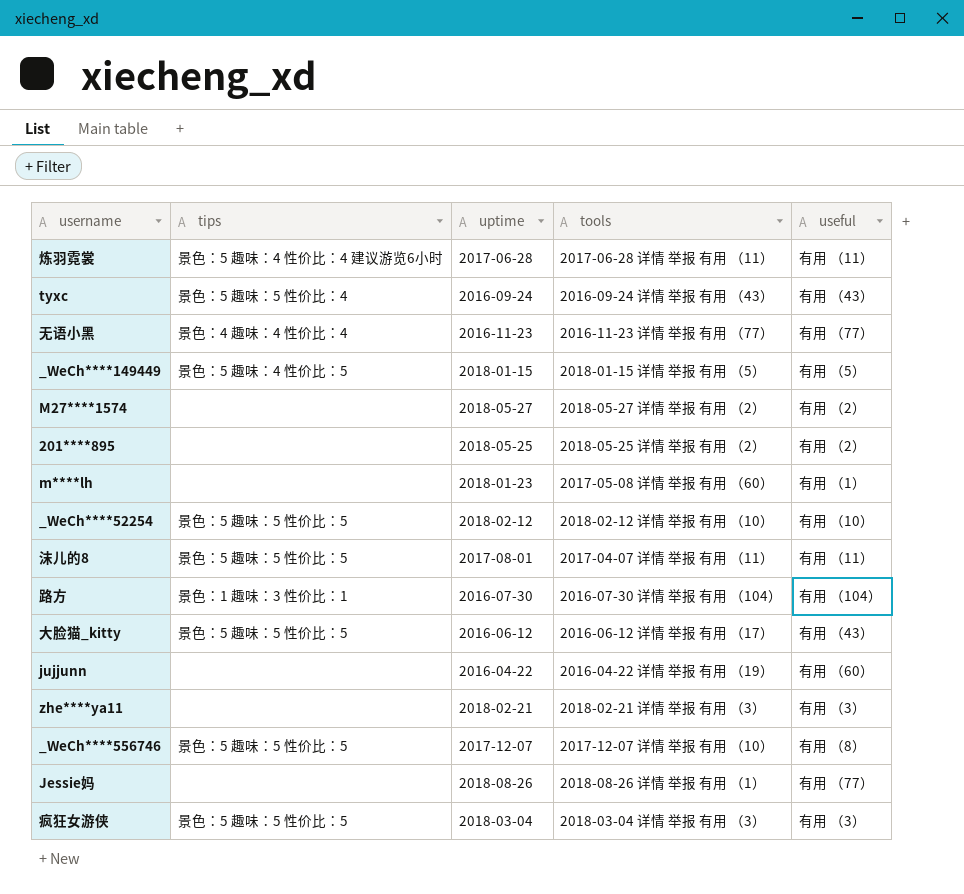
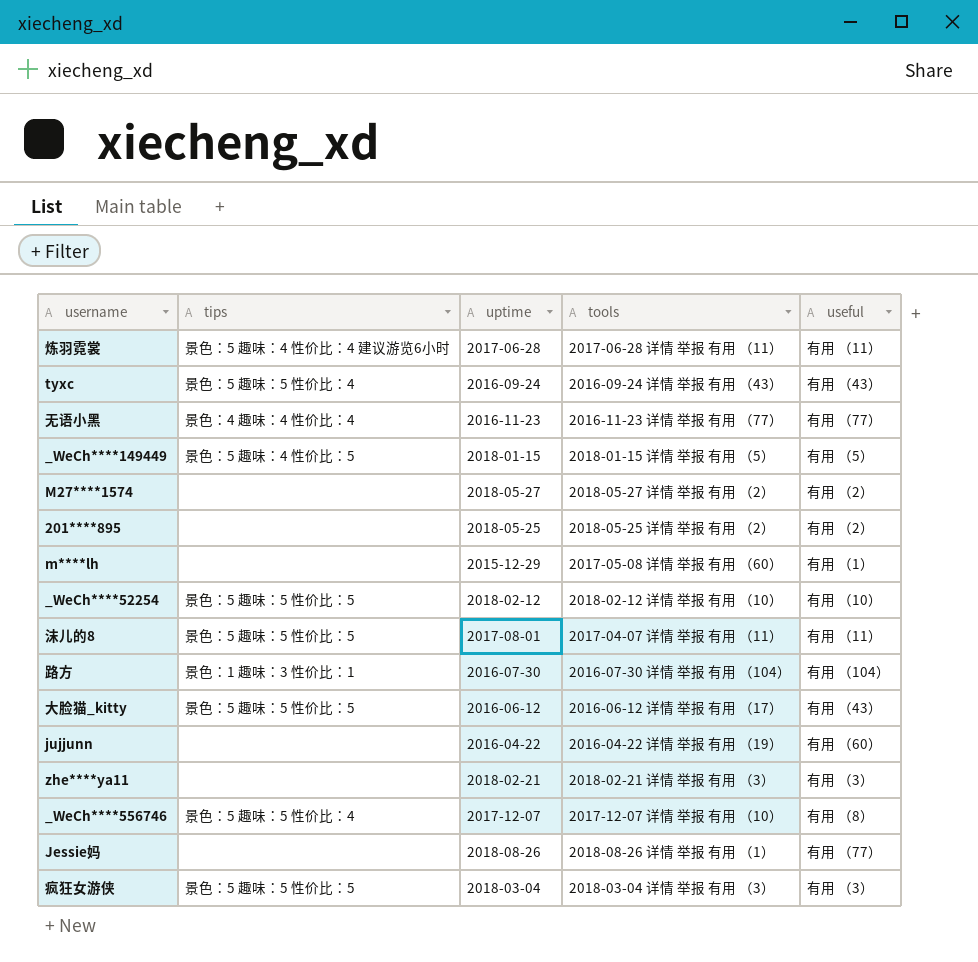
m****lh | uptime: 2018-01-23 -> 2015-12-29
_WeCh****556746 | tips: 景色：5 趣味：5 性价比：5 -> 景色：5 趣味：5 性价比：4

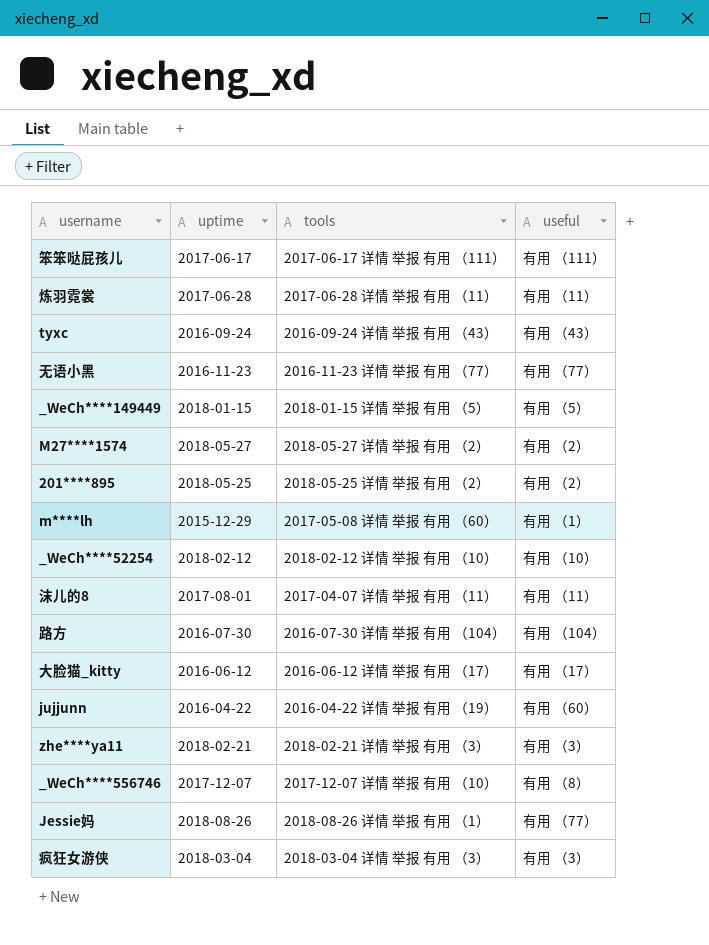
column tips | position: 2 -> none
row 笨笨哒屁孩儿: none -> 2017-06-17 | 2017-06-17 详情 举报 有用 （111） | 有用 （111）
大脸猫_kitty | useful: 有用 （43） -> 有用 （17）

